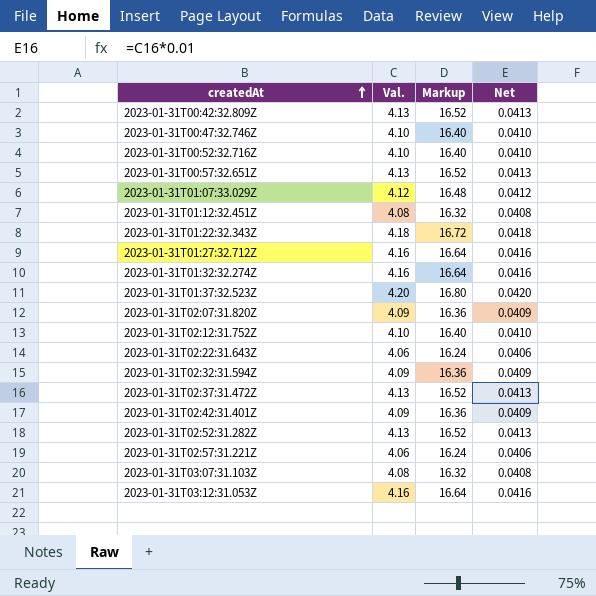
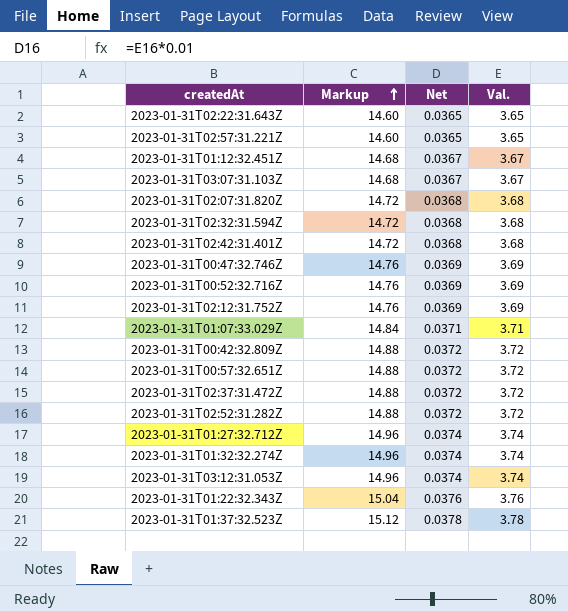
row order: createdAt ascending -> Markup ascending
column Val. | position: 2 -> 4
2023-01-31T02:22:31.643Z | Markup: 16.24 -> 14.60
2023-01-31T02:22:31.643Z | Net: 0.0406 -> 0.0365
2023-01-31T02:22:31.643Z | Val.: 4.06 -> 3.65
2023-01-31T02:57:31.221Z | Markup: 16.24 -> 14.60
2023-01-31T02:57:31.221Z | Net: 0.0406 -> 0.0365
2023-01-31T02:57:31.221Z | Val.: 4.06 -> 3.65
2023-01-31T01:12:32.451Z | Markup: 16.32 -> 14.68
2023-01-31T01:12:32.451Z | Net: 0.0408 -> 0.0367
2023-01-31T01:12:32.451Z | Val.: 4.08 -> 3.67
2023-01-31T03:07:31.103Z | Markup: 16.32 -> 14.68
2023-01-31T03:07:31.103Z | Net: 0.0408 -> 0.0367
2023-01-31T03:07:31.103Z | Val.: 4.08 -> 3.67
2023-01-31T02:07:31.820Z | Markup: 16.36 -> 14.72
2023-01-31T02:07:31.820Z | Net: 0.0409 -> 0.0368
2023-01-31T02:07:31.820Z | Val.: 4.09 -> 3.68
2023-01-31T02:32:31.594Z | Markup: 16.36 -> 14.72
2023-01-31T02:32:31.594Z | Net: 0.0409 -> 0.0368
2023-01-31T02:32:31.594Z | Val.: 4.09 -> 3.68
2023-01-31T02:42:31.401Z | Markup: 16.36 -> 14.72
2023-01-31T02:42:31.401Z | Net: 0.0409 -> 0.0368
2023-01-31T02:42:31.401Z | Val.: 4.09 -> 3.68
2023-01-31T00:47:32.746Z | Markup: 16.40 -> 14.76
2023-01-31T00:47:32.746Z | Net: 0.0410 -> 0.0369
2023-01-31T00:47:32.746Z | Val.: 4.10 -> 3.69
2023-01-31T00:52:32.716Z | Markup: 16.40 -> 14.76
2023-01-31T00:52:32.716Z | Net: 0.0410 -> 0.0369
2023-01-31T00:52:32.716Z | Val.: 4.10 -> 3.69
2023-01-31T02:12:31.752Z | Markup: 16.40 -> 14.76
2023-01-31T02:12:31.752Z | Net: 0.0410 -> 0.0369
2023-01-31T02:12:31.752Z | Val.: 4.10 -> 3.69
2023-01-31T01:07:33.029Z | Markup: 16.48 -> 14.84
2023-01-31T01:07:33.029Z | Net: 0.0412 -> 0.0371
2023-01-31T01:07:33.029Z | Val.: 4.12 -> 3.71
2023-01-31T00:42:32.809Z | Markup: 16.52 -> 14.88
2023-01-31T00:42:32.809Z | Net: 0.0413 -> 0.0372
2023-01-31T00:42:32.809Z | Val.: 4.13 -> 3.72
2023-01-31T00:57:32.651Z | Markup: 16.52 -> 14.88
2023-01-31T00:57:32.651Z | Net: 0.0413 -> 0.0372
2023-01-31T00:57:32.651Z | Val.: 4.13 -> 3.72
2023-01-31T02:37:31.472Z | Markup: 16.52 -> 14.88
2023-01-31T02:37:31.472Z | Net: 0.0413 -> 0.0372
2023-01-31T02:37:31.472Z | Val.: 4.13 -> 3.72
2023-01-31T02:52:31.282Z | Markup: 16.52 -> 14.88
2023-01-31T02:52:31.282Z | Net: 0.0413 -> 0.0372
2023-01-31T02:52:31.282Z | Val.: 4.13 -> 3.72
2023-01-31T01:27:32.712Z | Markup: 16.64 -> 14.96
2023-01-31T01:27:32.712Z | Net: 0.0416 -> 0.0374
2023-01-31T01:27:32.712Z | Val.: 4.16 -> 3.74
2023-01-31T01:32:32.274Z | Markup: 16.64 -> 14.96
2023-01-31T01:32:32.274Z | Net: 0.0416 -> 0.0374
2023-01-31T01:32:32.274Z | Val.: 4.16 -> 3.74
2023-01-31T03:12:31.053Z | Markup: 16.64 -> 14.96
2023-01-31T03:12:31.053Z | Net: 0.0416 -> 0.0374
2023-01-31T03:12:31.053Z | Val.: 4.16 -> 3.74
2023-01-31T01:22:32.343Z | Markup: 16.72 -> 15.04
2023-01-31T01:22:32.343Z | Net: 0.0418 -> 0.0376
2023-01-31T01:22:32.343Z | Val.: 4.18 -> 3.76
2023-01-31T01:37:32.523Z | Markup: 16.80 -> 15.12
2023-01-31T01:37:32.523Z | Net: 0.0420 -> 0.0378
2023-01-31T01:37:32.523Z | Val.: 4.20 -> 3.78

